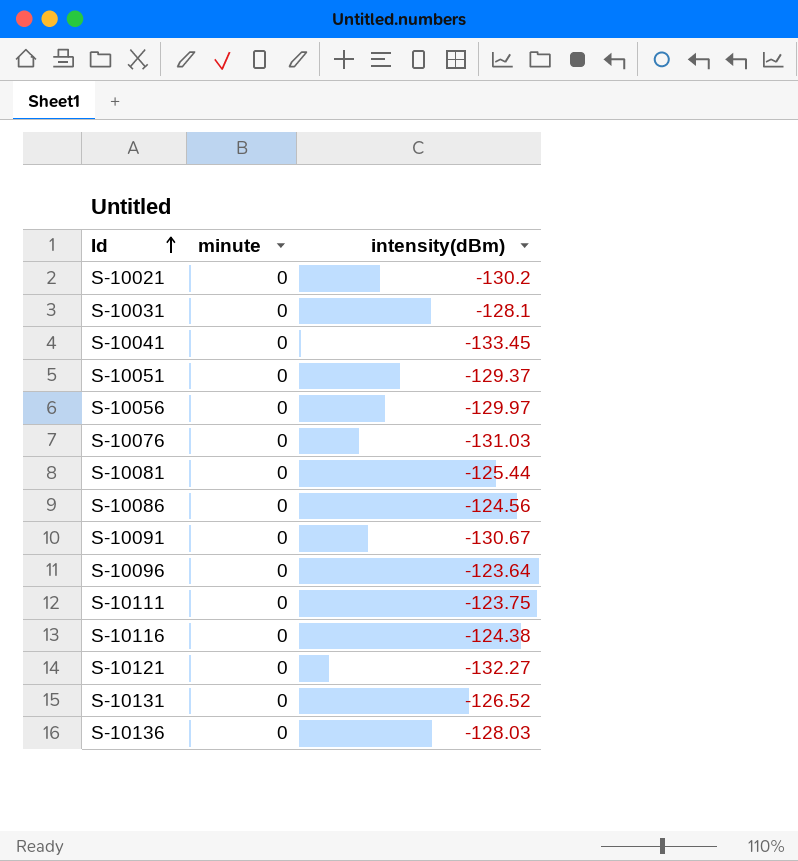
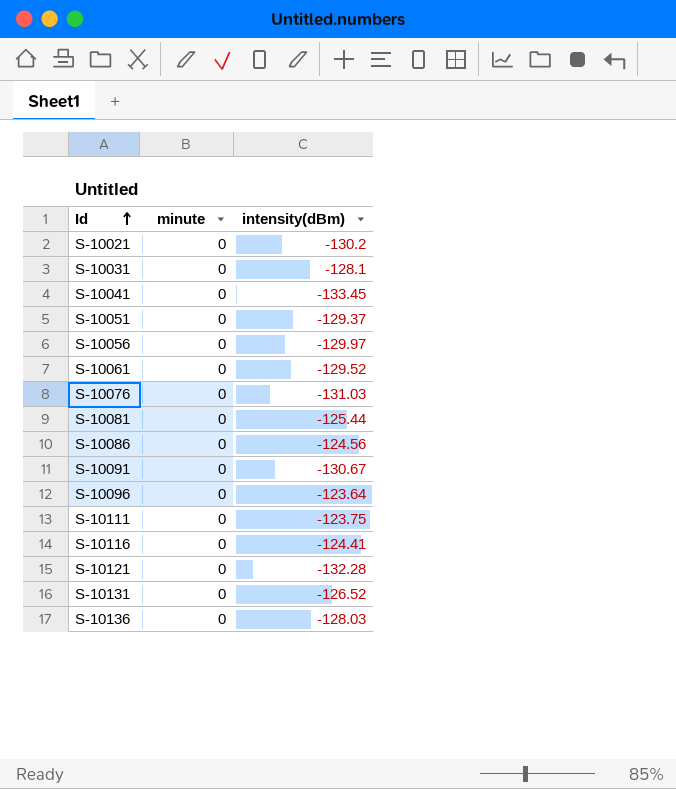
row S-10061: none -> 0 | -129.52
S-10116 | intensity(dBm): -124.38 -> -124.41
S-10121 | intensity(dBm): -132.27 -> -132.28

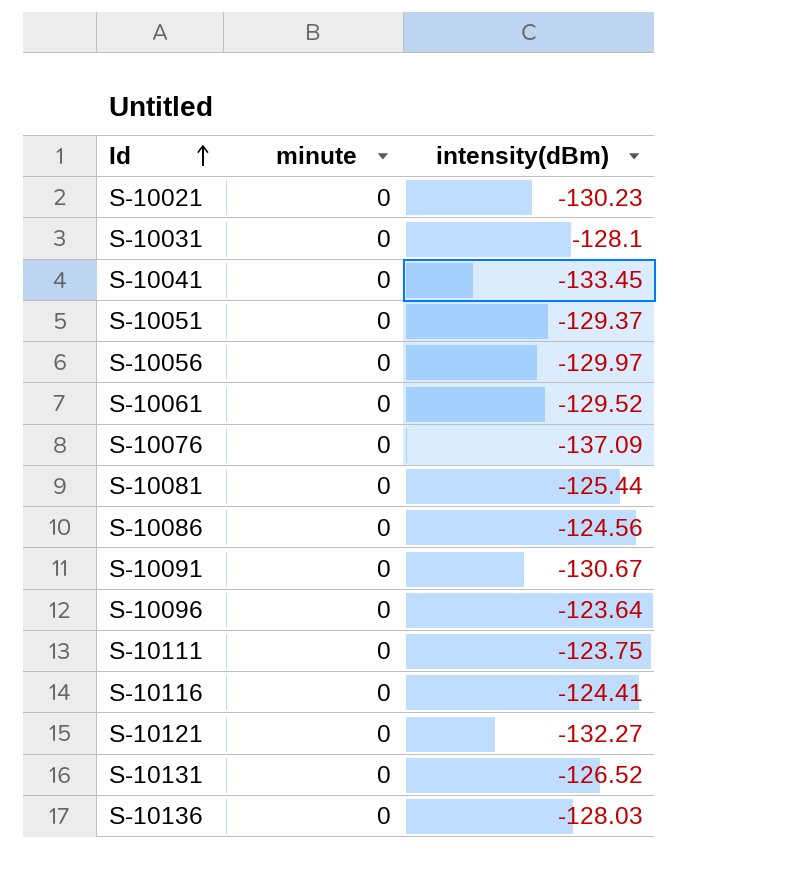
S-10021 | intensity(dBm): -130.2 -> -130.23
S-10076 | intensity(dBm): -131.03 -> -137.09
S-10121 | intensity(dBm): -132.28 -> -132.27

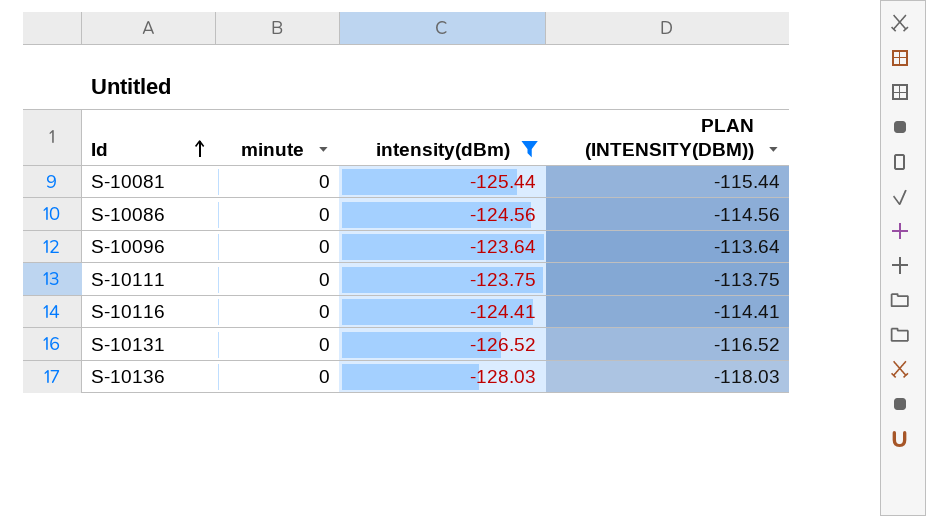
filter: none -> intensity(dBm) >= -128.03
column PLAN (INTENSITY(DBM)) | formula: none -> [intensity(dBm)] + 10

